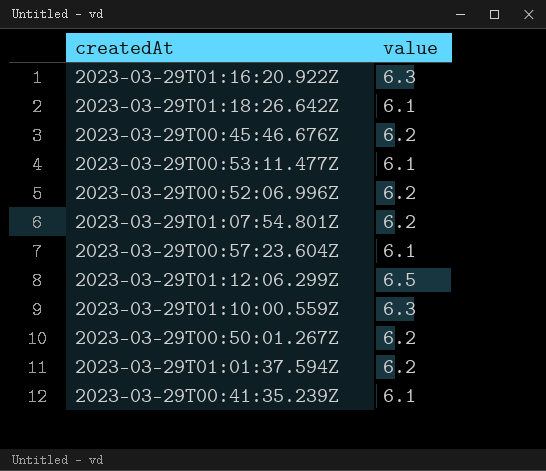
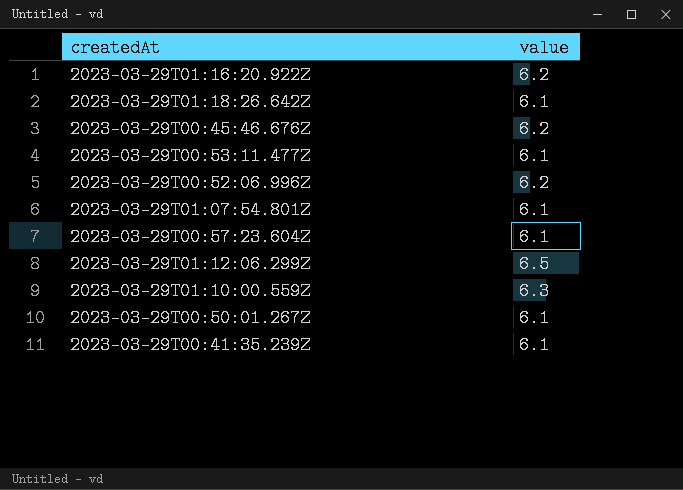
row 2023-03-29T01:01:37.594Z: 6.2 -> none
2023-03-29T01:16:20.922Z | value: 6.3 -> 6.2
2023-03-29T01:07:54.801Z | value: 6.2 -> 6.1
2023-03-29T00:50:01.267Z | value: 6.2 -> 6.1

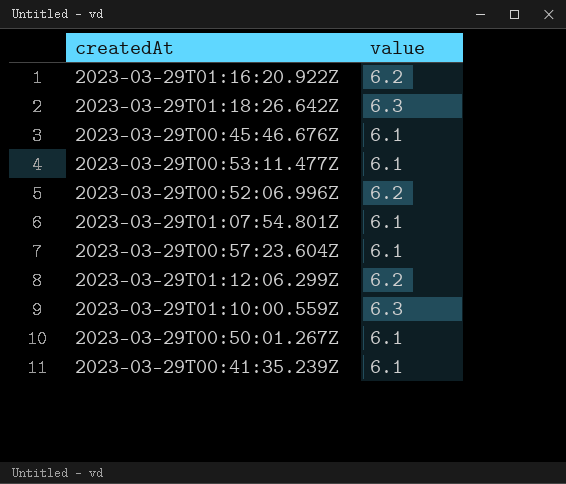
2023-03-29T01:18:26.642Z | value: 6.1 -> 6.3
2023-03-29T00:45:46.676Z | value: 6.2 -> 6.1
2023-03-29T01:12:06.299Z | value: 6.5 -> 6.2

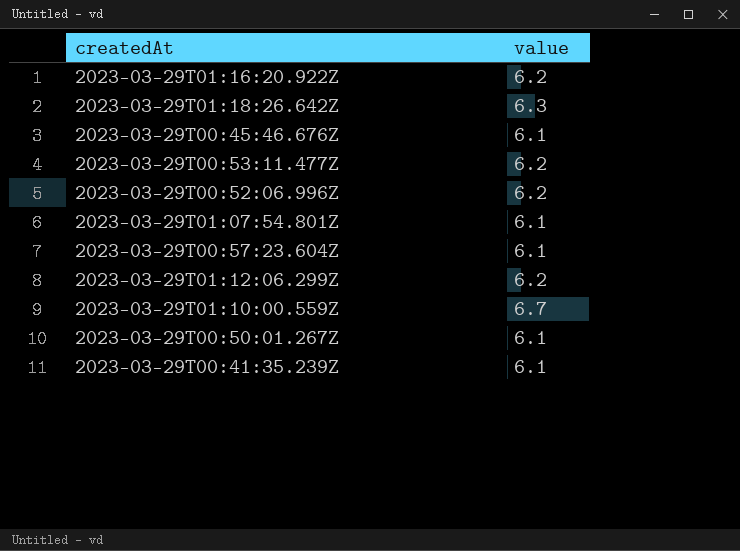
2023-03-29T00:53:11.477Z | value: 6.1 -> 6.2
2023-03-29T01:10:00.559Z | value: 6.3 -> 6.7

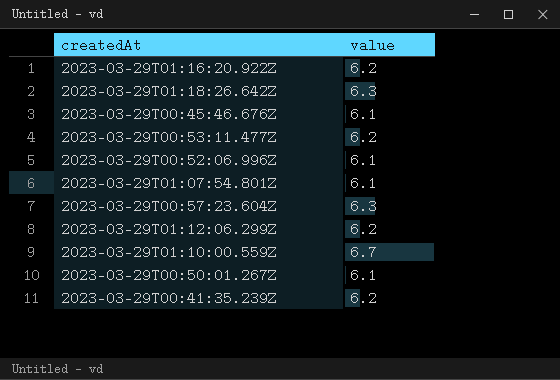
2023-03-29T00:52:06.996Z | value: 6.2 -> 6.1
2023-03-29T00:57:23.604Z | value: 6.1 -> 6.3
2023-03-29T00:41:35.239Z | value: 6.1 -> 6.2

